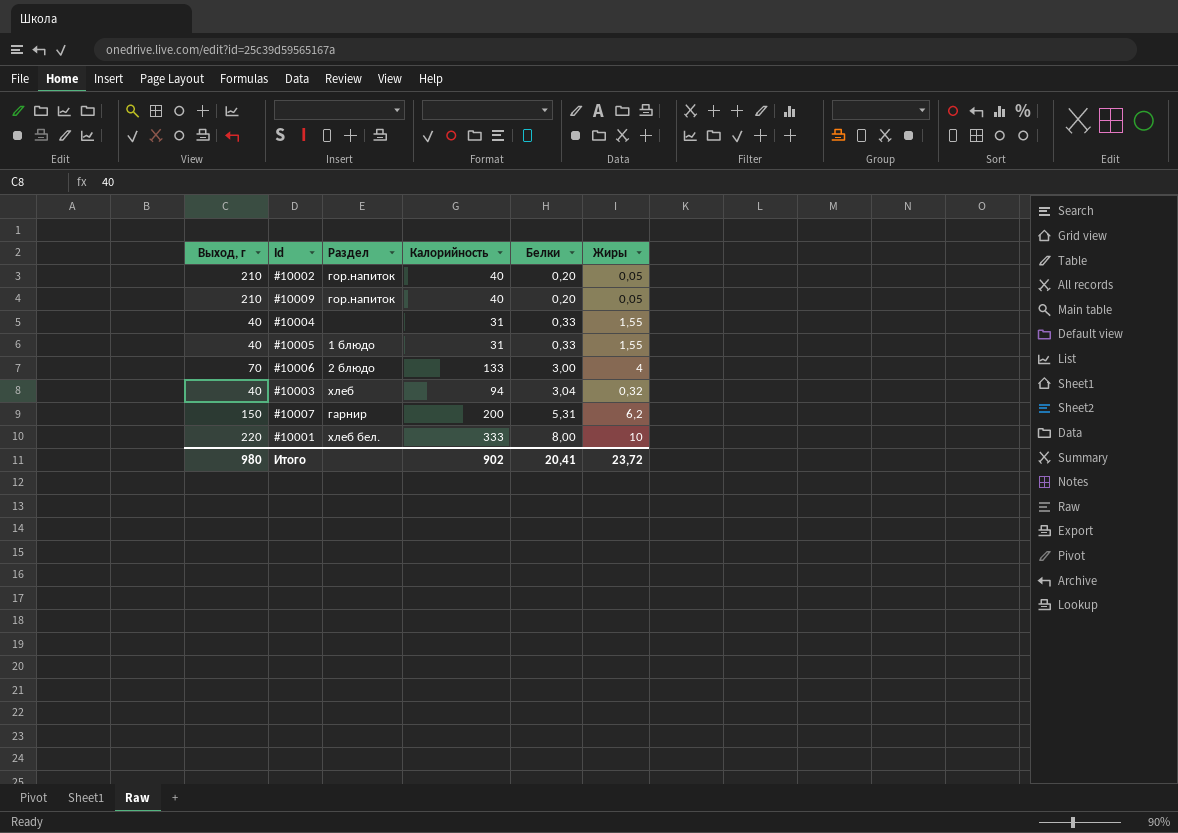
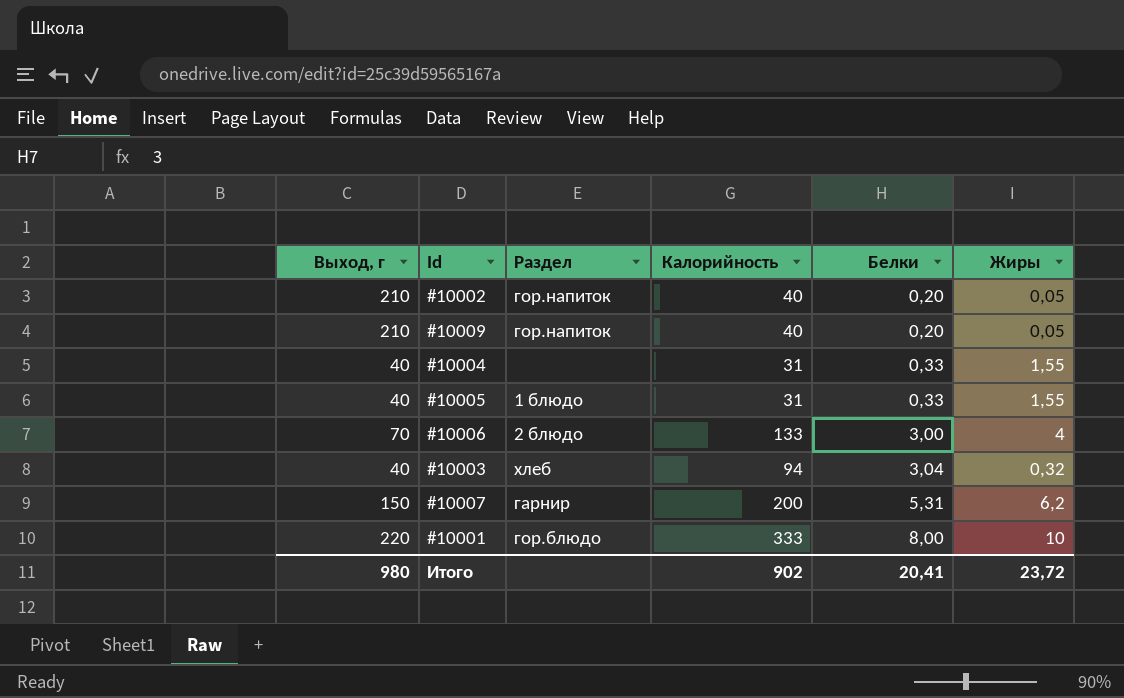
#10001 | Раздел: хлеб бел. -> гор.блюдо

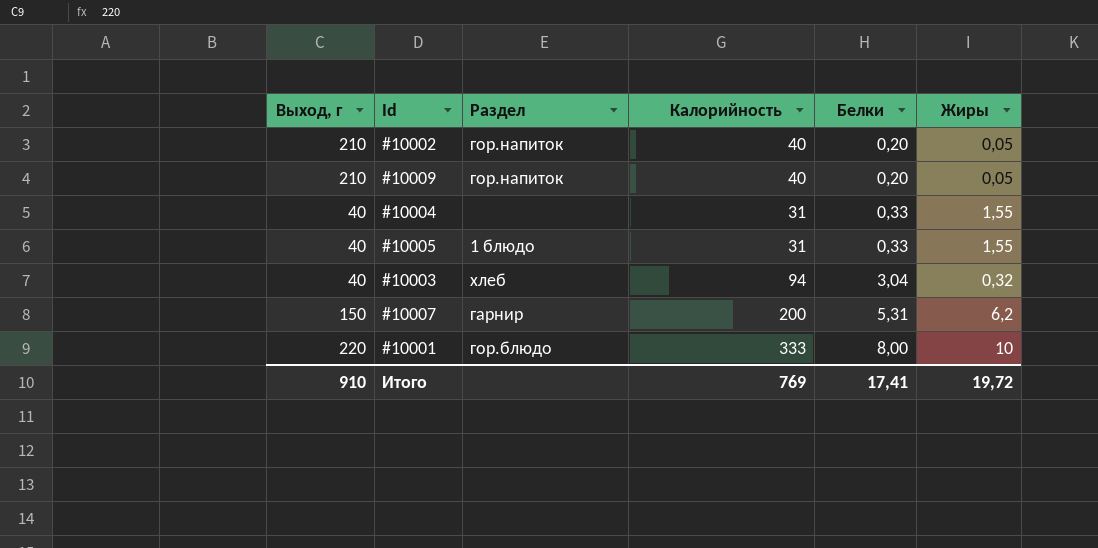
row #10006: 70 | 2 блюдо | 133 | 3,00 | 4 -> none
Итого | Выход, г: 980 -> 910
Итого | Калорийность: 902 -> 769
Итого | Белки: 20,41 -> 17,41
Итого | Жиры: 23,72 -> 19,72

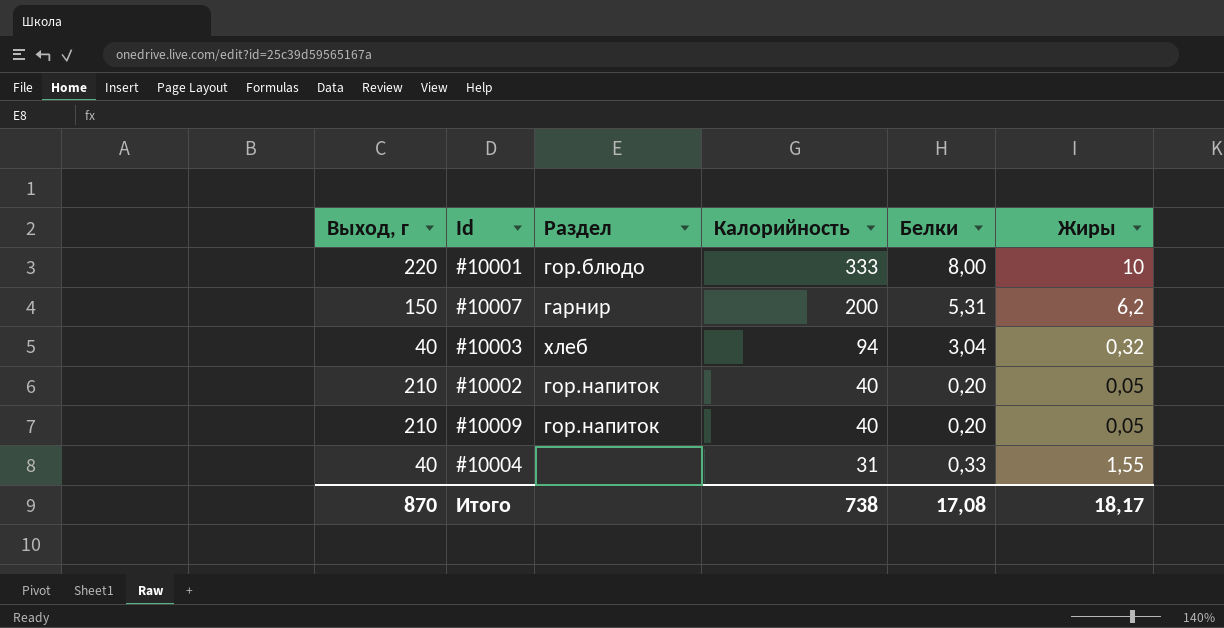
row order: Белки ascending -> Калорийность descending
row #10005: 40 | 1 блюдо | 31 | 0,33 | 1,55 -> none
Итого | Выход, г: 910 -> 870
Итого | Калорийность: 769 -> 738
Итого | Белки: 17,41 -> 17,08
Итого | Жиры: 19,72 -> 18,17

